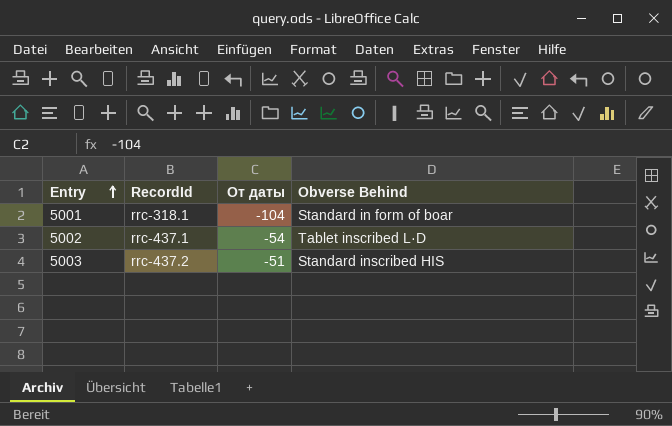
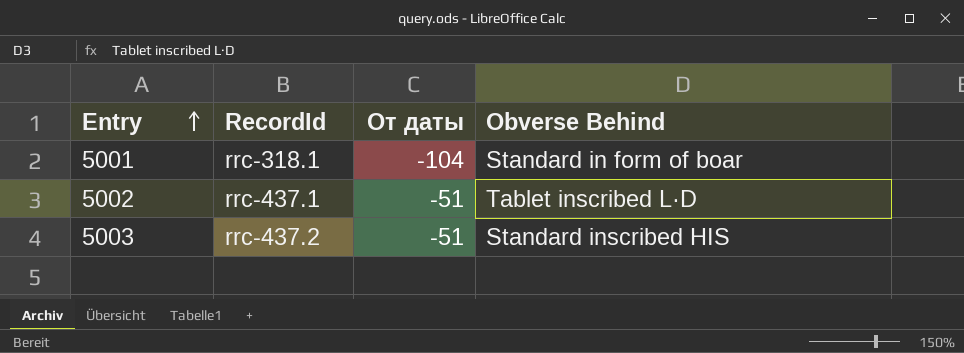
5002 | От даты: -54 -> -51

